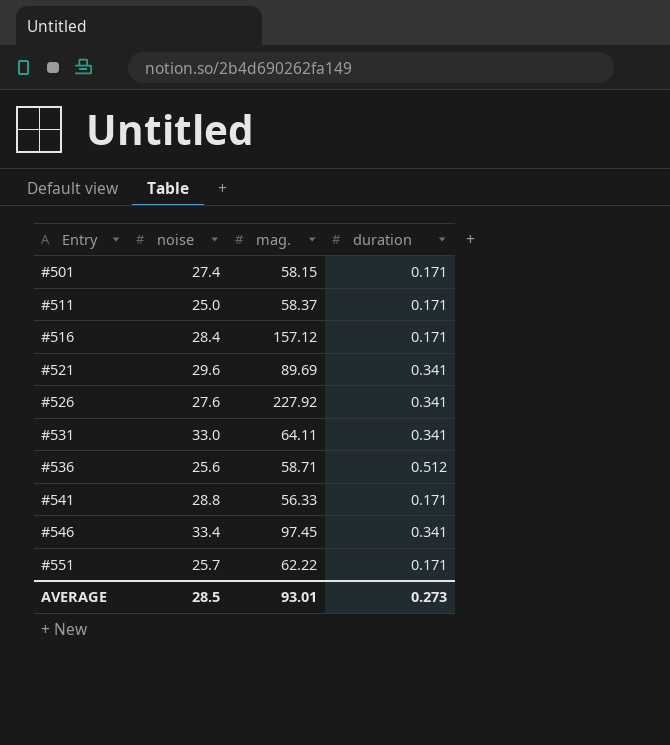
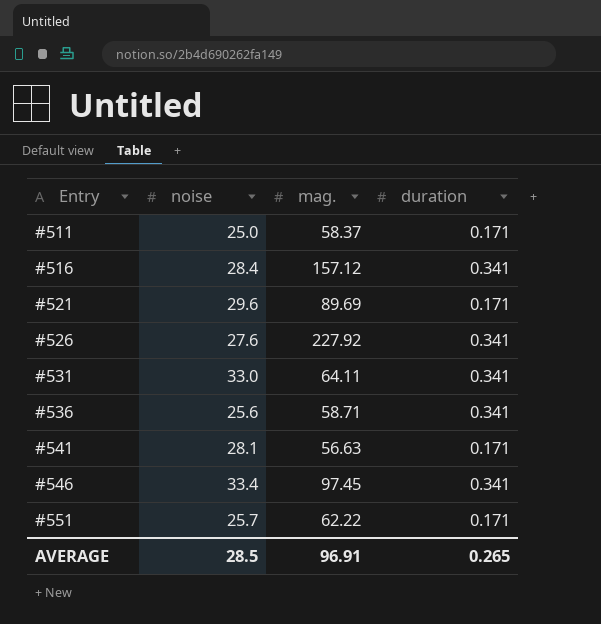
row #501: 27.4 | 58.15 | 0.171 -> none
#516 | duration: 0.171 -> 0.341
#521 | duration: 0.341 -> 0.171
#536 | duration: 0.512 -> 0.341
#541 | noise: 28.8 -> 28.1
#541 | mag.: 56.33 -> 56.63
AVERAGE | mag.: 93.01 -> 96.91
AVERAGE | duration: 0.273 -> 0.265

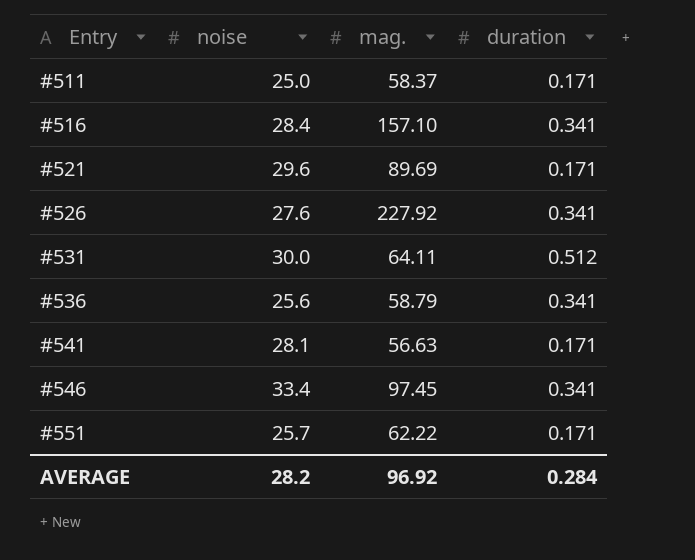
#516 | mag.: 157.12 -> 157.10
#531 | noise: 33.0 -> 30.0
#531 | duration: 0.341 -> 0.512
#536 | mag.: 58.71 -> 58.79
AVERAGE | noise: 28.5 -> 28.2
AVERAGE | mag.: 96.91 -> 96.92
AVERAGE | duration: 0.265 -> 0.284

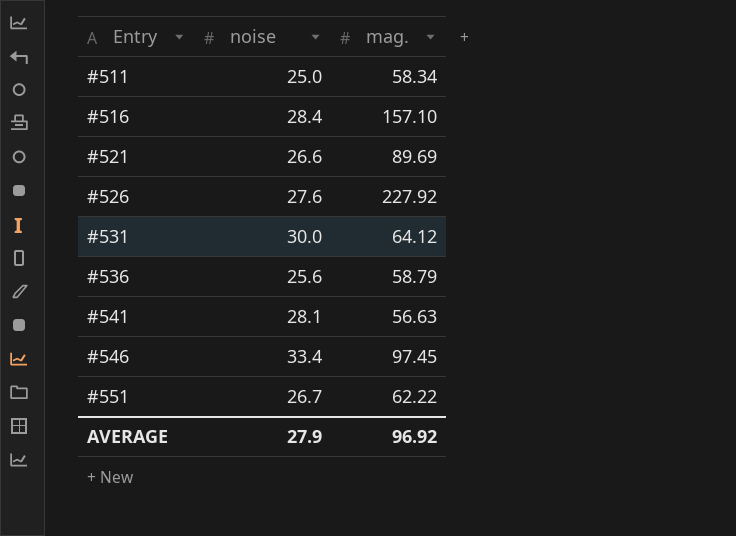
column duration | position: 4 -> none
#511 | mag.: 58.37 -> 58.34
#521 | noise: 29.6 -> 26.6
#531 | mag.: 64.11 -> 64.12
#551 | noise: 25.7 -> 26.7
AVERAGE | noise: 28.2 -> 27.9

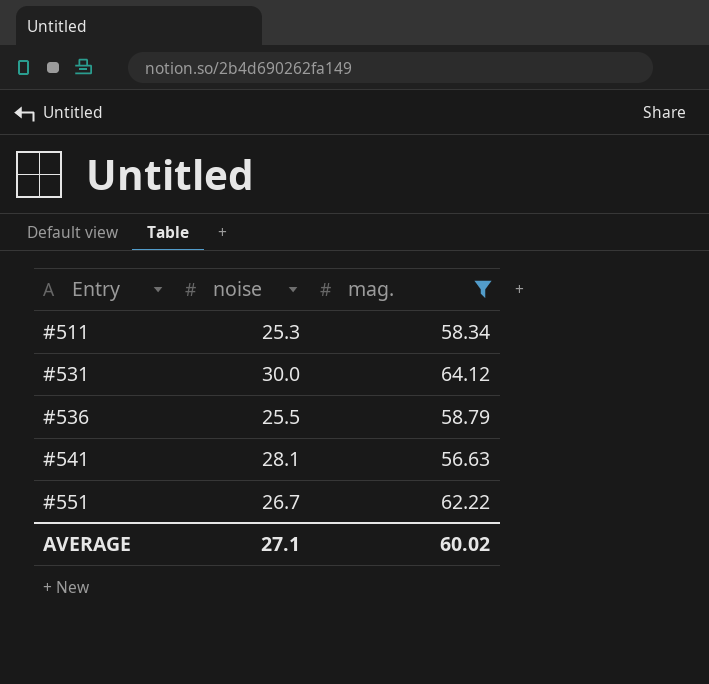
filter: none -> mag. <= 64.12
#511 | noise: 25.0 -> 25.3
#536 | noise: 25.6 -> 25.5
AVERAGE | noise: 27.9 -> 27.1
AVERAGE | mag.: 96.92 -> 60.02

